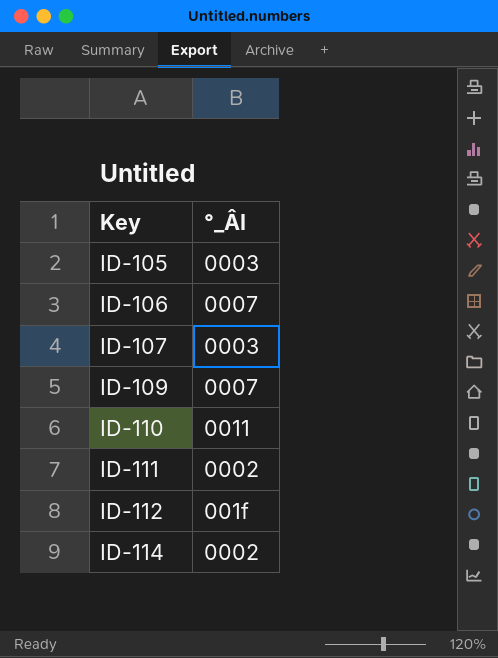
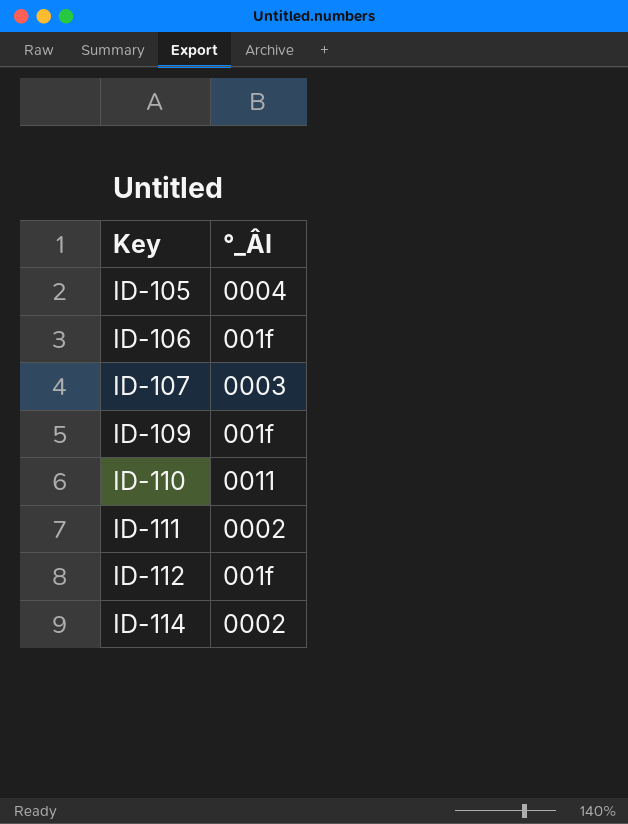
ID-105 | °_ÂI: 0003 -> 0004
ID-106 | °_ÂI: 0007 -> 001f
ID-109 | °_ÂI: 0007 -> 001f

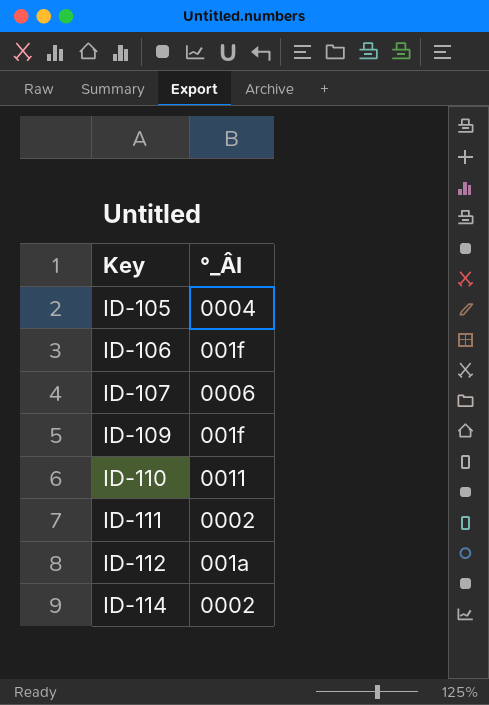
ID-107 | °_ÂI: 0003 -> 0006
ID-112 | °_ÂI: 001f -> 001a

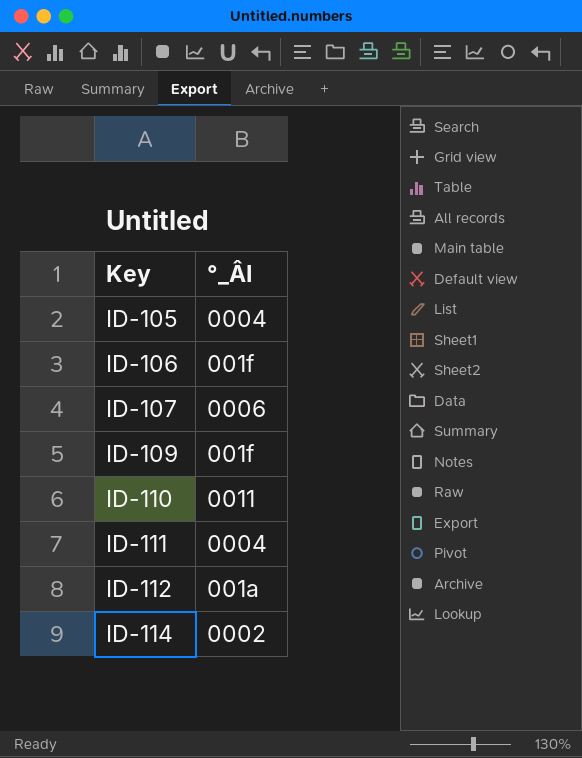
ID-111 | °_ÂI: 0002 -> 0004

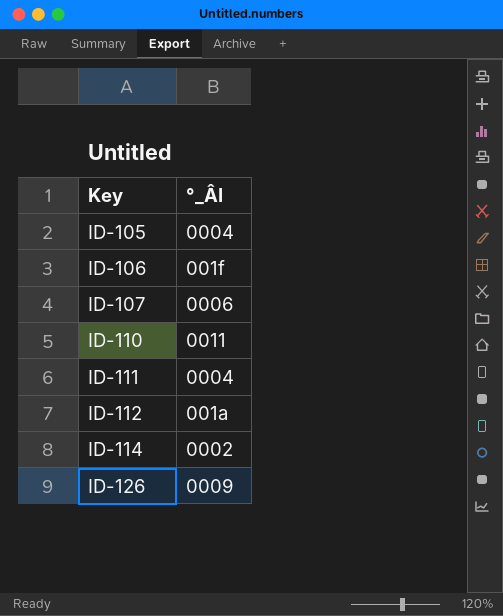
row ID-109: 001f -> none
row ID-126: none -> 0009

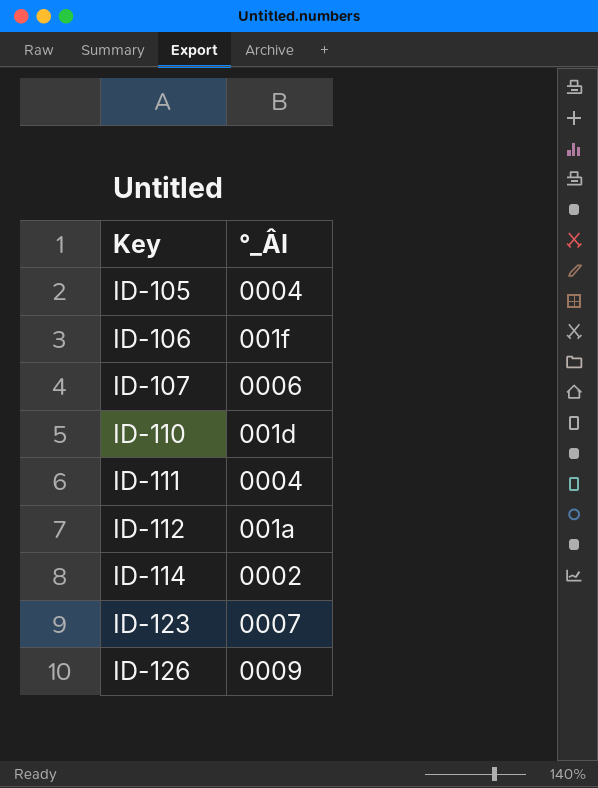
ID-110 | °_ÂI: 0011 -> 001d
row ID-123: none -> 0007

